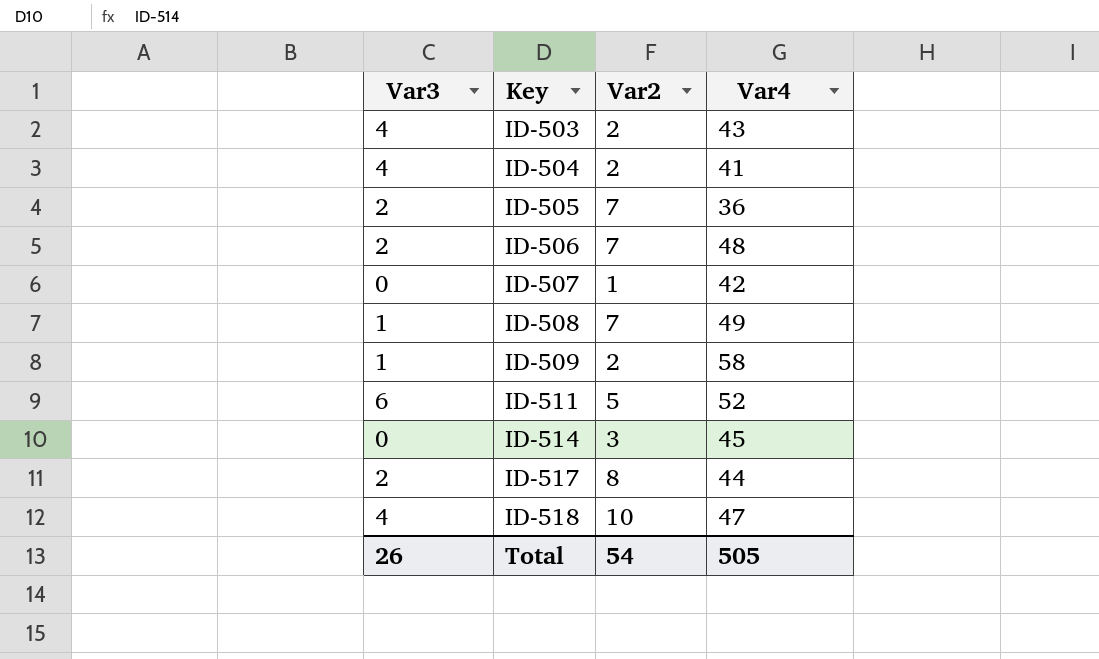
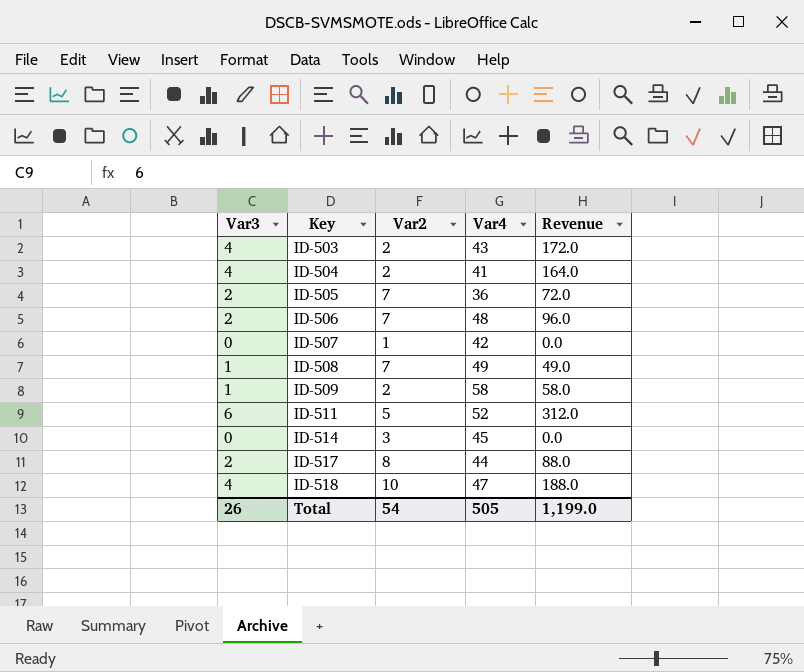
column Revenue | formula: none -> [Var3] * [Var4]

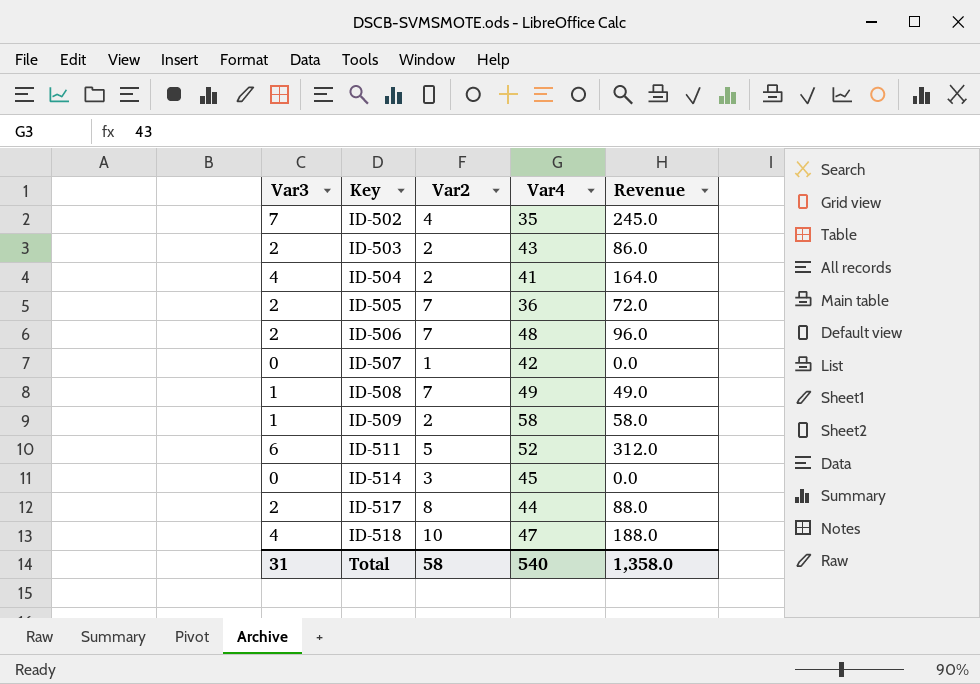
row ID-502: none -> 7 | 4 | 35 | 245.0
ID-503 | Var3: 4 -> 2
ID-503 | Revenue: 172.0 -> 86.0
Total | Var3: 26 -> 31
Total | Var2: 54 -> 58
Total | Var4: 505 -> 540
Total | Revenue: 1,199.0 -> 1,358.0

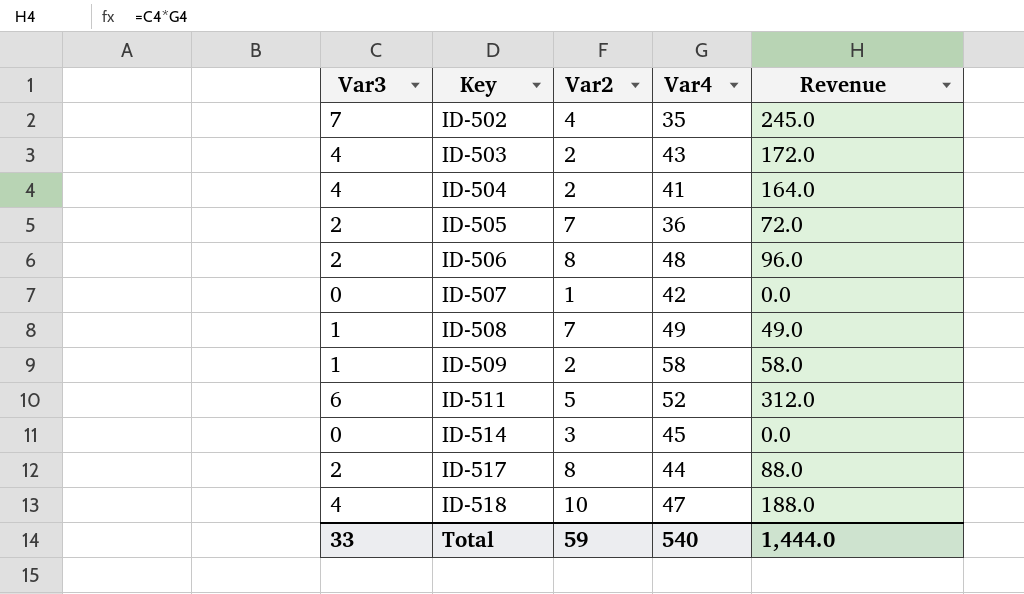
ID-503 | Var3: 2 -> 4
ID-503 | Revenue: 86.0 -> 172.0
ID-506 | Var2: 7 -> 8
Total | Var3: 31 -> 33
Total | Var2: 58 -> 59
Total | Revenue: 1,358.0 -> 1,444.0

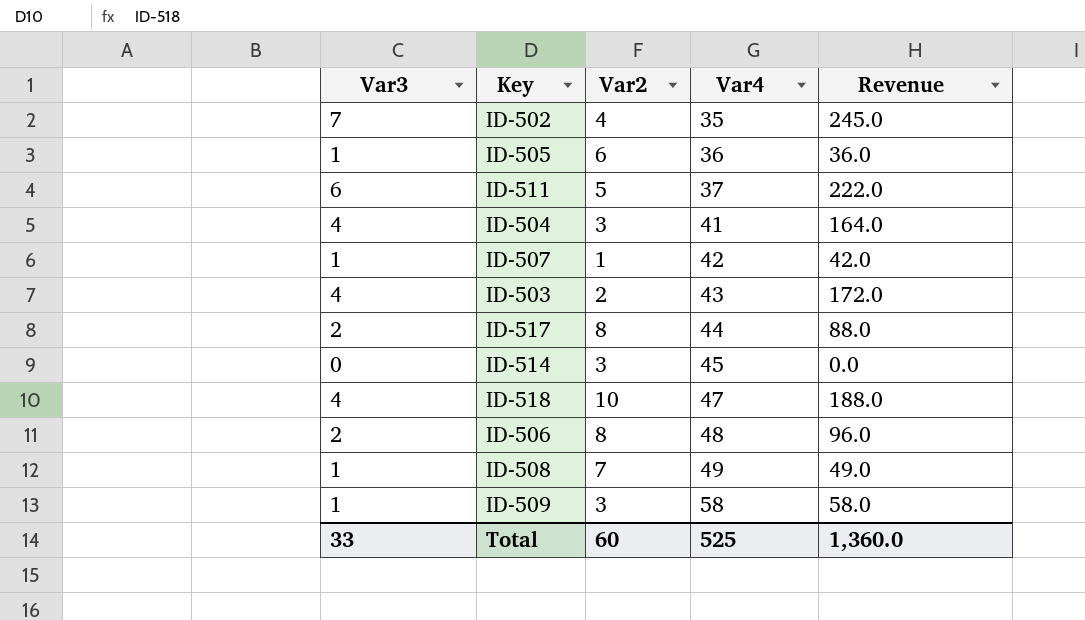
row order: Key ascending -> Var4 ascending
ID-505 | Var3: 2 -> 1
ID-505 | Var2: 7 -> 6
ID-505 | Revenue: 72.0 -> 36.0
ID-511 | Var4: 52 -> 37
ID-511 | Revenue: 312.0 -> 222.0
ID-504 | Var2: 2 -> 3
ID-507 | Var3: 0 -> 1
ID-507 | Revenue: 0.0 -> 42.0
ID-509 | Var2: 2 -> 3
Total | Var2: 59 -> 60
Total | Var4: 540 -> 525
Total | Revenue: 1,444.0 -> 1,360.0

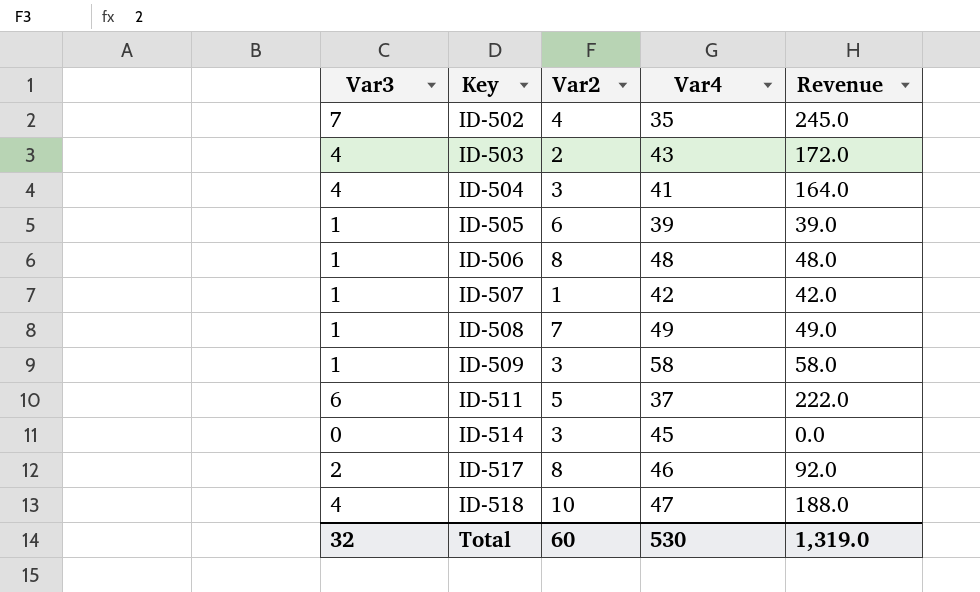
row order: Var4 ascending -> Key ascending
ID-505 | Var4: 36 -> 39
ID-505 | Revenue: 36.0 -> 39.0
ID-506 | Var3: 2 -> 1
ID-506 | Revenue: 96.0 -> 48.0
ID-517 | Var4: 44 -> 46
ID-517 | Revenue: 88.0 -> 92.0
Total | Var3: 33 -> 32
Total | Var4: 525 -> 530
Total | Revenue: 1,360.0 -> 1,319.0

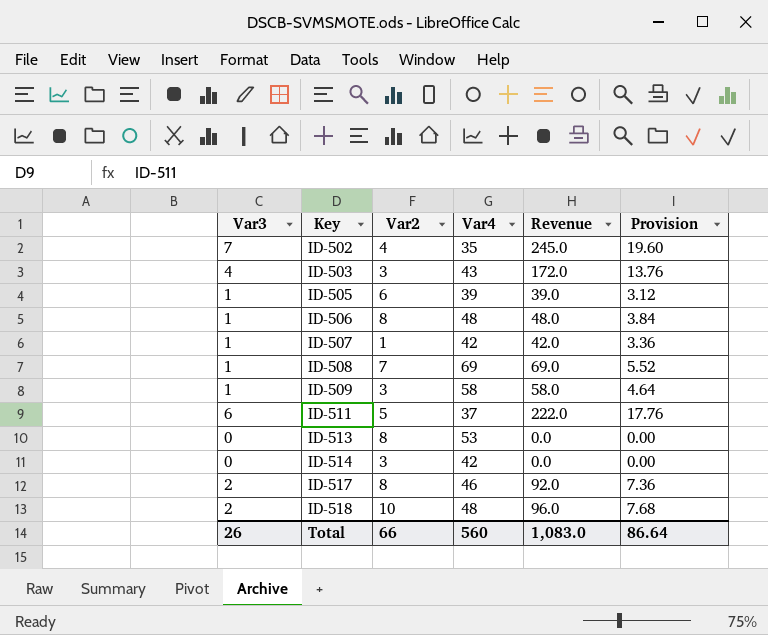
column Provision | formula: none -> [Revenue] * 0.08
row ID-504: 4 | 3 | 41 | 164.0 -> none
ID-503 | Var2: 2 -> 3
ID-508 | Var4: 49 -> 69
ID-508 | Revenue: 49.0 -> 69.0
row ID-513: none -> 0 | 8 | 53 | 0.0 | 0.00
ID-514 | Var4: 45 -> 42
ID-518 | Var3: 4 -> 2
ID-518 | Var4: 47 -> 48
ID-518 | Revenue: 188.0 -> 96.0
Total | Var3: 32 -> 26
Total | Var2: 60 -> 66
Total | Var4: 530 -> 560
Total | Revenue: 1,319.0 -> 1,083.0

